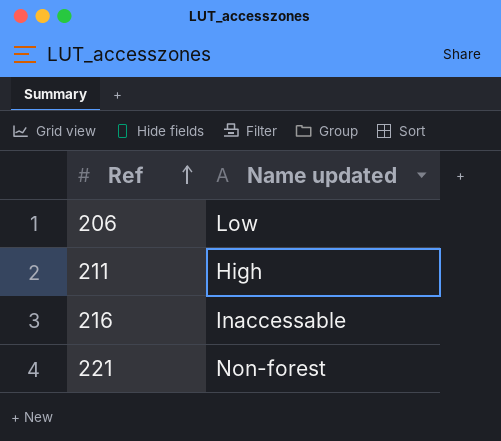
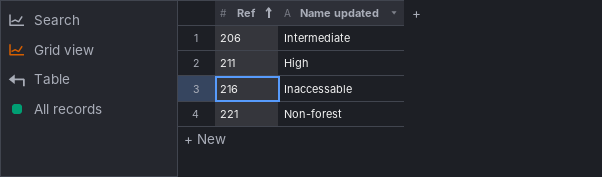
206 | Name updated: Low -> Intermediate

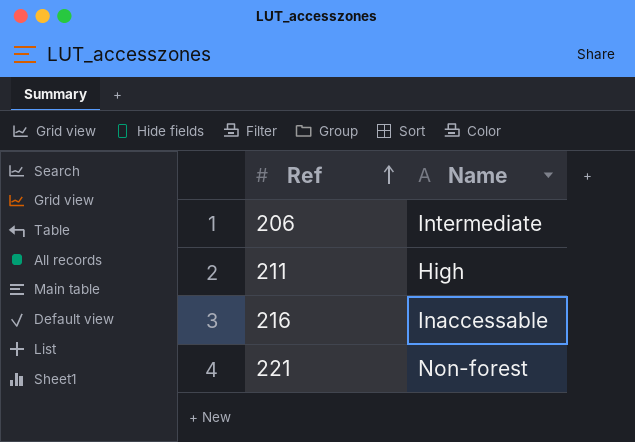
column name: Name updated -> Name

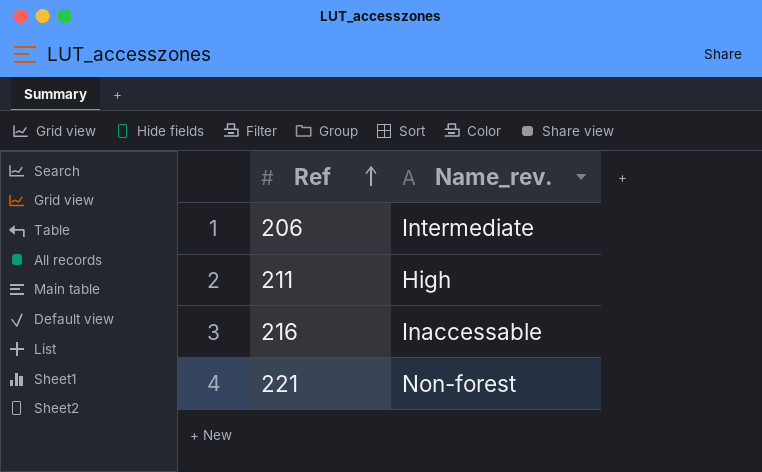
column name: Name -> Name_rev.

